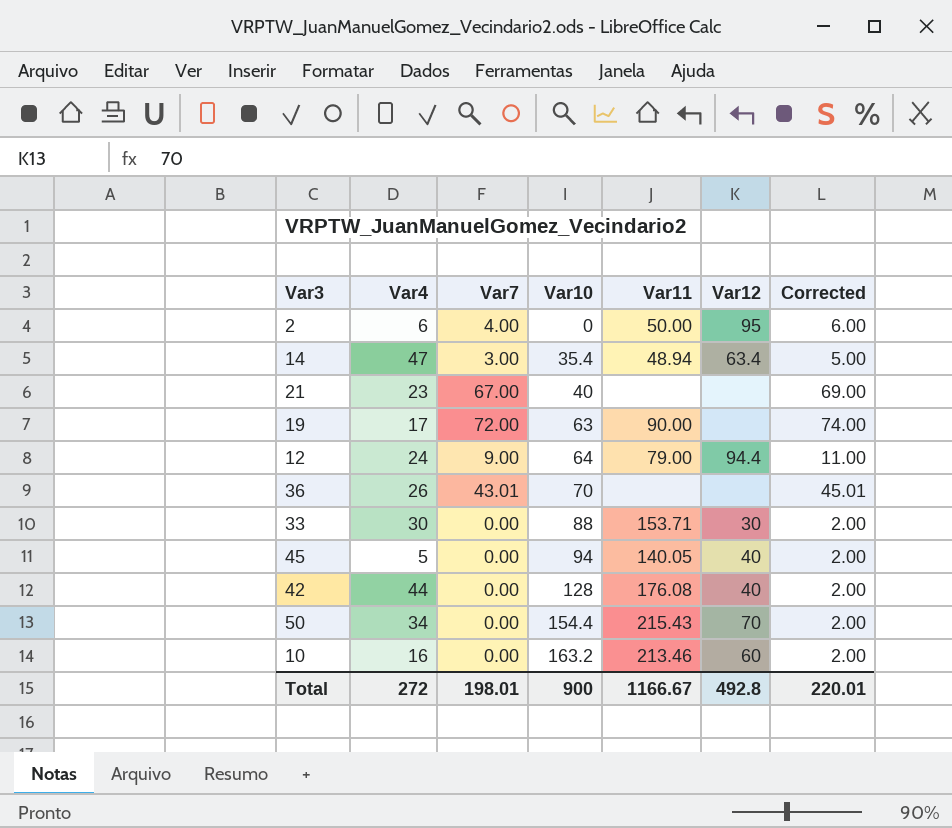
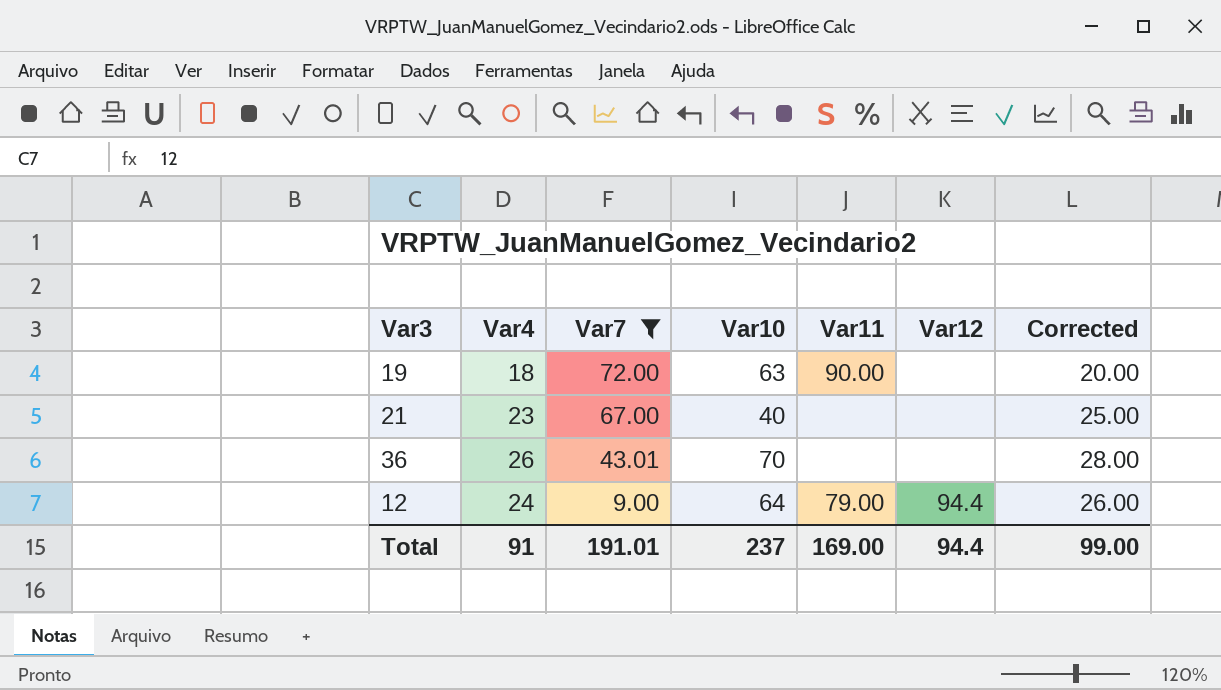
filter: none -> Var7 >= 9.00
row order: Var10 ascending -> Var7 descending
column Corrected | formula: [Var7] + 2 -> [Var4] + 2
19 | Var4: 17 -> 18
Total | Var4: 272 -> 91
Total | Var7: 198.01 -> 191.01
Total | Var10: 900 -> 237
Total | Var11: 1166.67 -> 169.00
Total | Var12: 492.8 -> 94.4
Total | Corrected: 220.01 -> 99.00

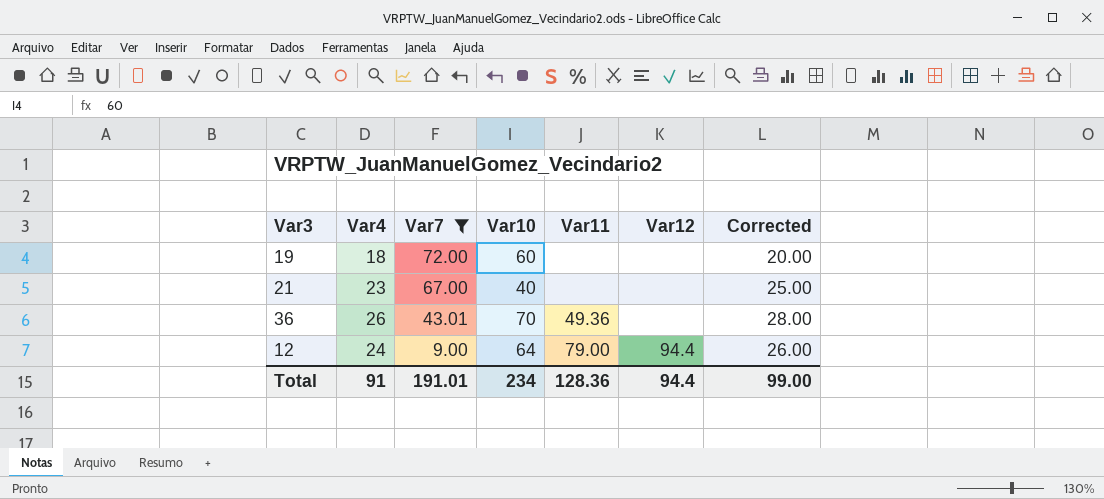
19 | Var10: 63 -> 60
19 | Var11: 90.00 -> none
36 | Var11: none -> 49.36
Total | Var10: 237 -> 234
Total | Var11: 169.00 -> 128.36

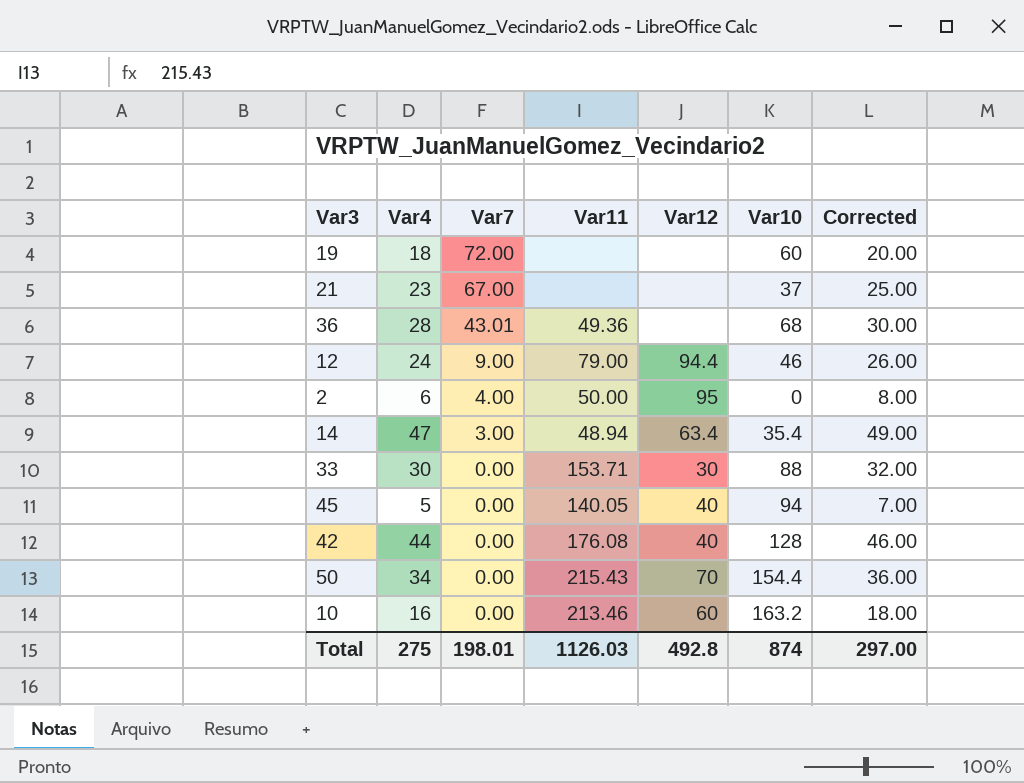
filter: Var7 >= 9.00 -> none
column Var10 | position: 4 -> 6
21 | Var10: 40 -> 37
36 | Var4: 26 -> 28
36 | Var10: 70 -> 68
36 | Corrected: 28.00 -> 30.00
12 | Var10: 64 -> 46
Total | Var4: 91 -> 275
Total | Var7: 191.01 -> 198.01
Total | Var11: 128.36 -> 1126.03
Total | Var12: 94.4 -> 492.8
Total | Var10: 234 -> 874
Total | Corrected: 99.00 -> 297.00

